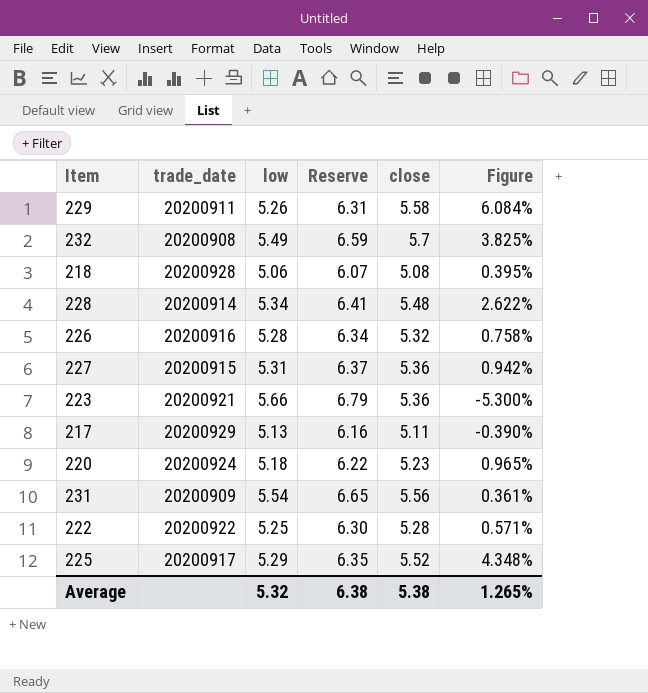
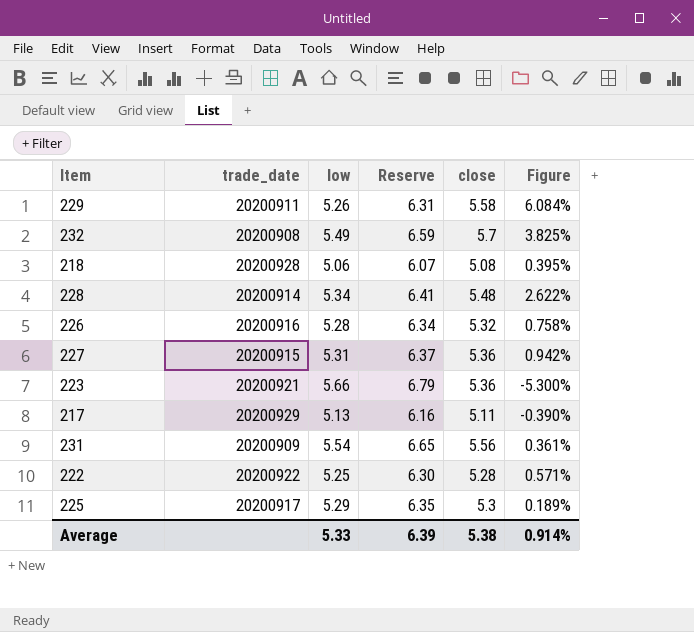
row 220: 20200924 | 5.18 | 6.22 | 5.23 | 0.965% -> none
225 | close: 5.52 -> 5.3
225 | Figure: 4.348% -> 0.189%
Average | low: 5.32 -> 5.33
Average | Reserve: 6.38 -> 6.39
Average | Figure: 1.265% -> 0.914%

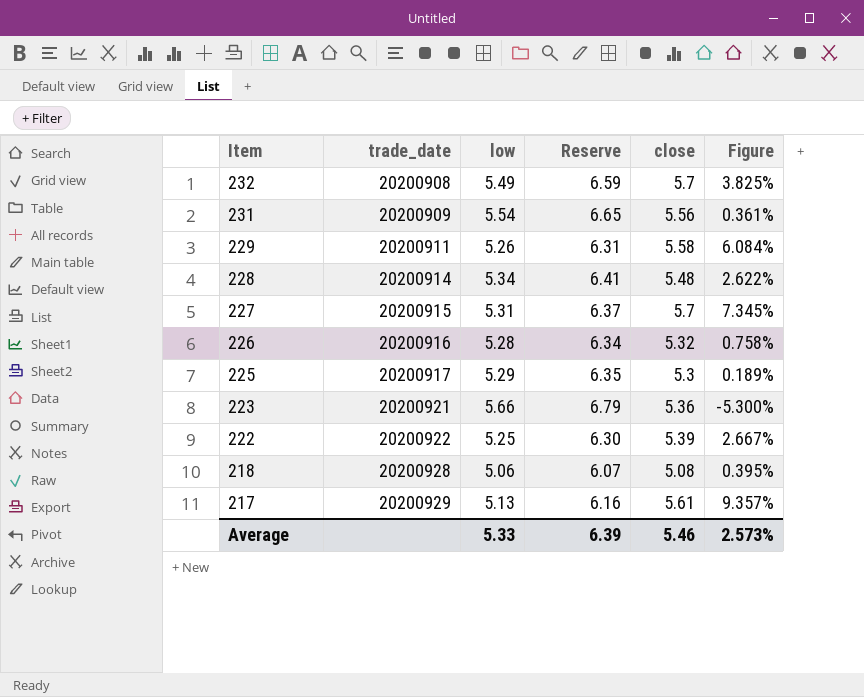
row order: none -> Item descending
227 | close: 5.36 -> 5.7
227 | Figure: 0.942% -> 7.345%
222 | close: 5.28 -> 5.39
222 | Figure: 0.571% -> 2.667%
217 | close: 5.11 -> 5.61
217 | Figure: -0.390% -> 9.357%
Average | close: 5.38 -> 5.46
Average | Figure: 0.914% -> 2.573%

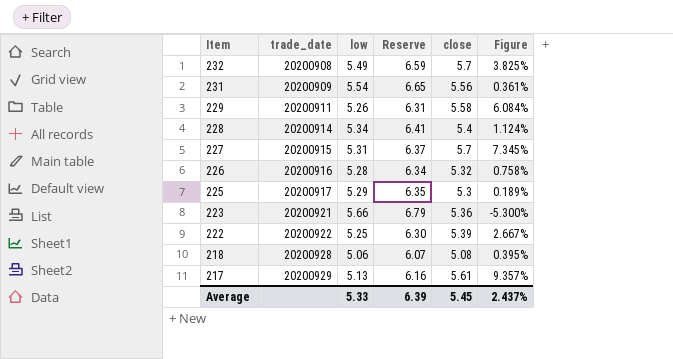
228 | close: 5.48 -> 5.4
228 | Figure: 2.622% -> 1.124%
Average | close: 5.46 -> 5.45
Average | Figure: 2.573% -> 2.437%

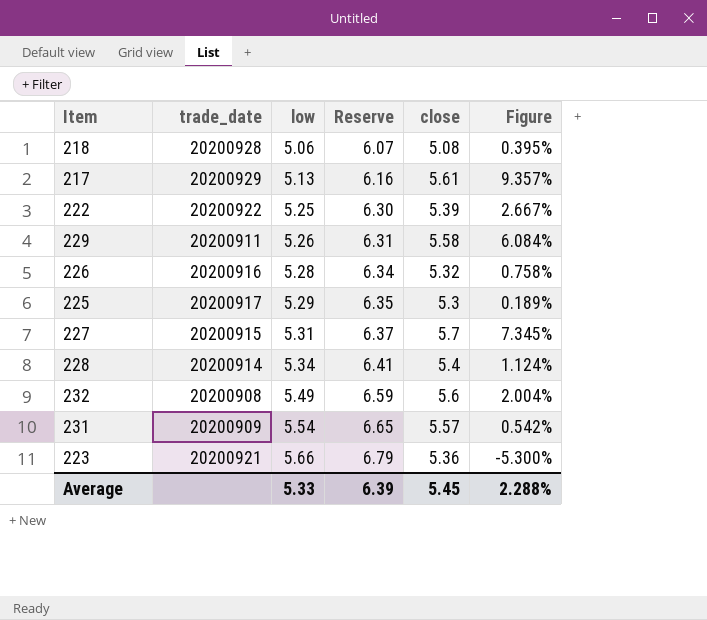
row order: Item descending -> low ascending
232 | close: 5.7 -> 5.6
232 | Figure: 3.825% -> 2.004%
231 | close: 5.56 -> 5.57
231 | Figure: 0.361% -> 0.542%
Average | Figure: 2.437% -> 2.288%

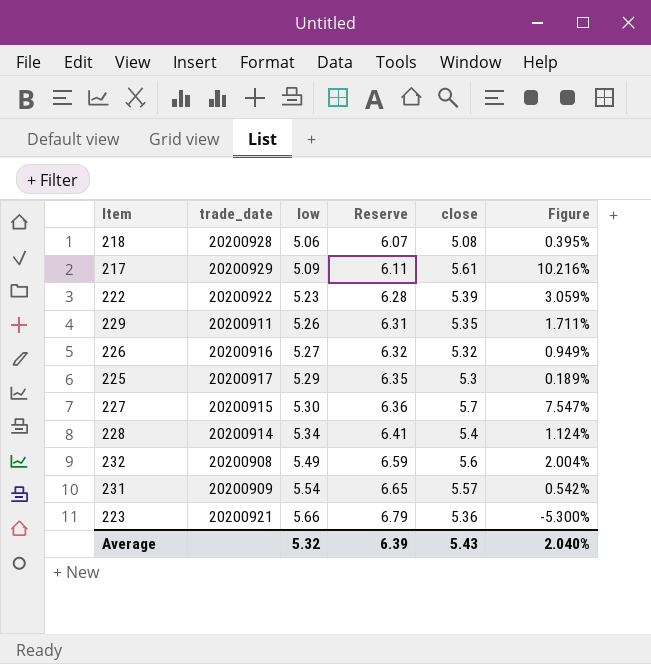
217 | low: 5.13 -> 5.09
217 | Reserve: 6.16 -> 6.11
217 | Figure: 9.357% -> 10.216%
222 | low: 5.25 -> 5.23
222 | Reserve: 6.30 -> 6.28
222 | Figure: 2.667% -> 3.059%
229 | close: 5.58 -> 5.35
229 | Figure: 6.084% -> 1.711%
226 | low: 5.28 -> 5.27
226 | Reserve: 6.34 -> 6.32
226 | Figure: 0.758% -> 0.949%
227 | low: 5.31 -> 5.30
227 | Reserve: 6.37 -> 6.36
227 | Figure: 7.345% -> 7.547%
Average | low: 5.33 -> 5.32
Average | close: 5.45 -> 5.43
Average | Figure: 2.288% -> 2.040%

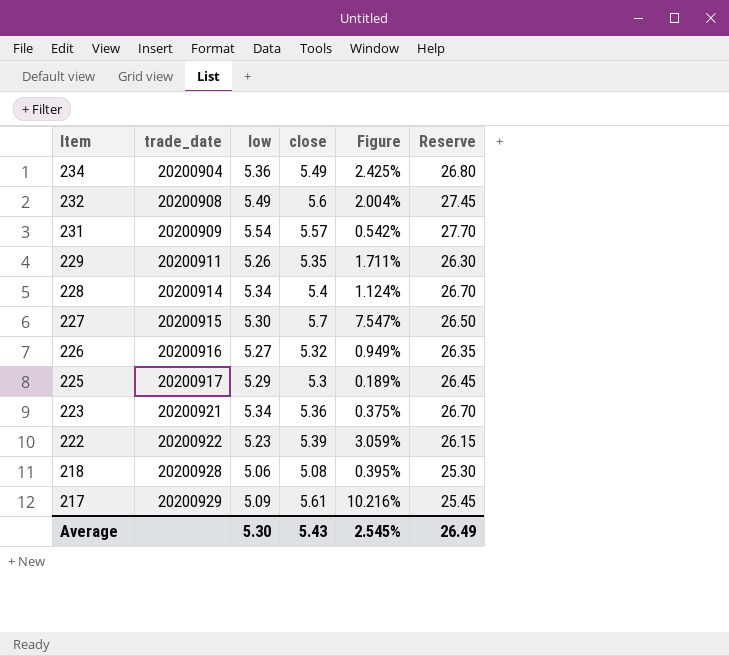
row order: low ascending -> Item descending
column Reserve | formula: [low] * 1.2 -> [low] * 5
column Reserve | position: 4 -> 6
row 234: none -> 20200904 | 5.36 | 5.49 | 2.425% | 26.80
223 | low: 5.66 -> 5.34
223 | Figure: -5.300% -> 0.375%
Average | low: 5.32 -> 5.30
Average | Figure: 2.040% -> 2.545%
Average | Reserve: 6.39 -> 26.49

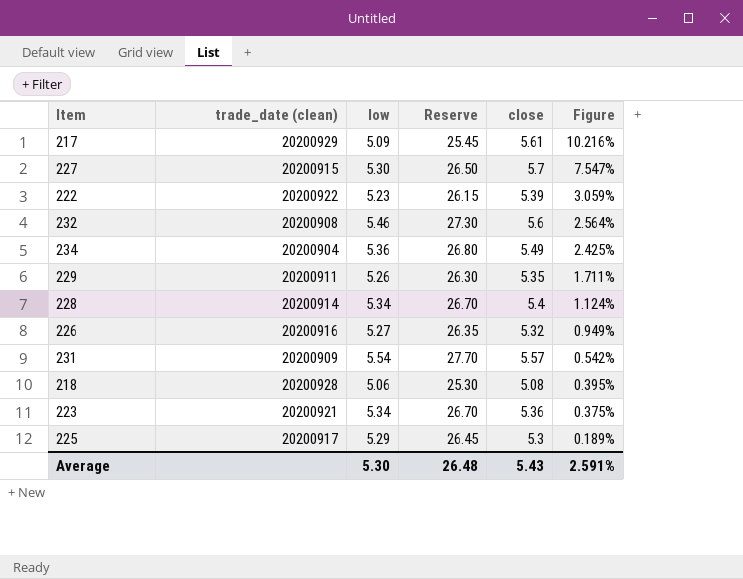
row order: Item descending -> Figure descending
column name: trade_date -> trade_date (clean)
column Reserve | position: 6 -> 4
232 | low: 5.49 -> 5.46
232 | Reserve: 27.45 -> 27.30
232 | Figure: 2.004% -> 2.564%
Average | Reserve: 26.49 -> 26.48
Average | Figure: 2.545% -> 2.591%

